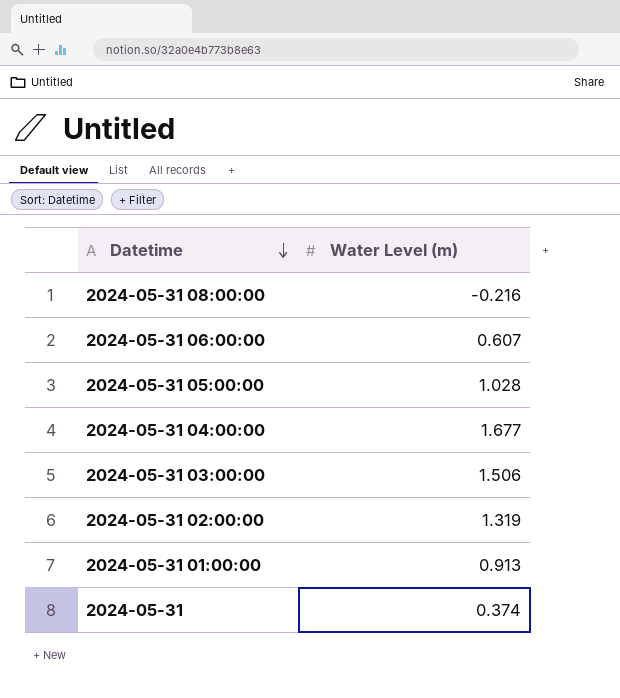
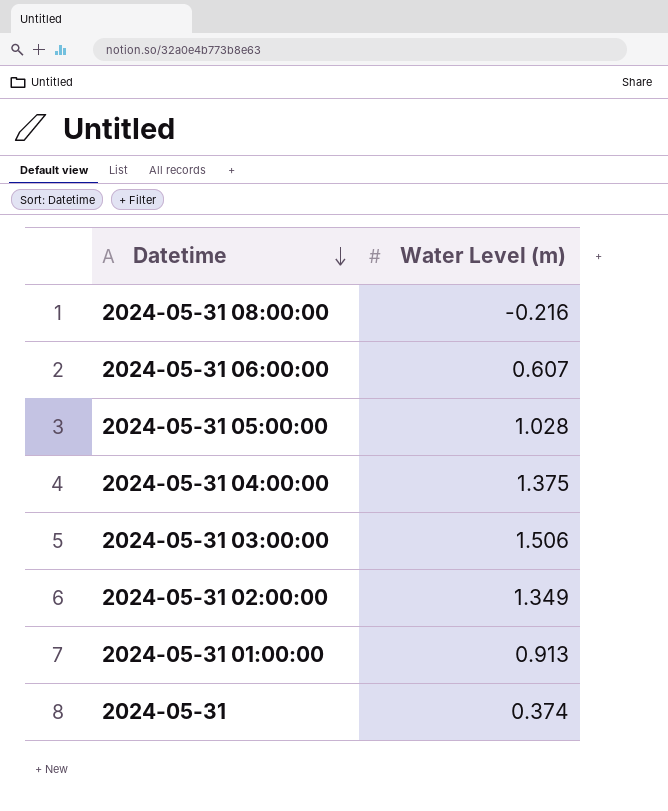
2024-05-31 04:00:00 | Water Level (m): 1.677 -> 1.375
2024-05-31 02:00:00 | Water Level (m): 1.319 -> 1.349

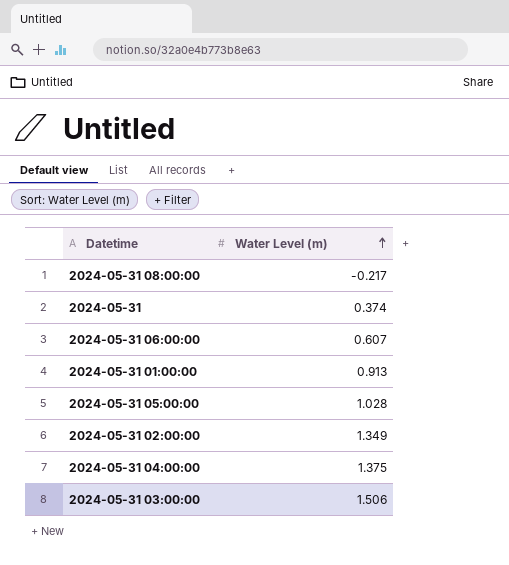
row order: Datetime descending -> Water Level (m) ascending
2024-05-31 08:00:00 | Water Level (m): -0.216 -> -0.217

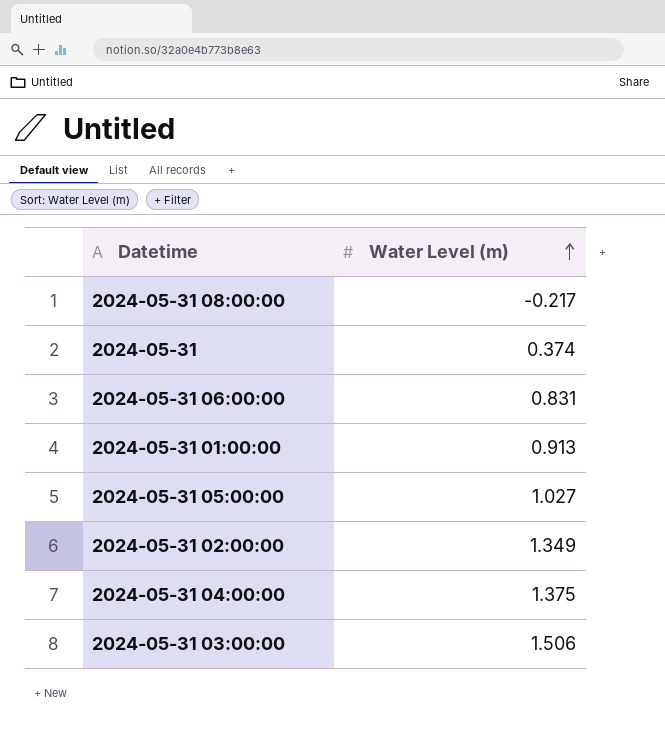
2024-05-31 06:00:00 | Water Level (m): 0.607 -> 0.831
2024-05-31 05:00:00 | Water Level (m): 1.028 -> 1.027

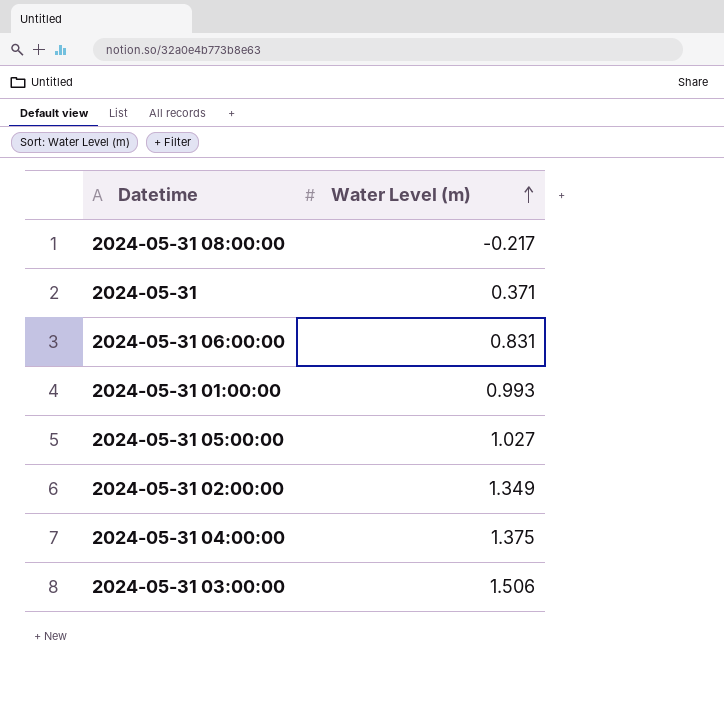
2024-05-31 | Water Level (m): 0.374 -> 0.371
2024-05-31 01:00:00 | Water Level (m): 0.913 -> 0.993

